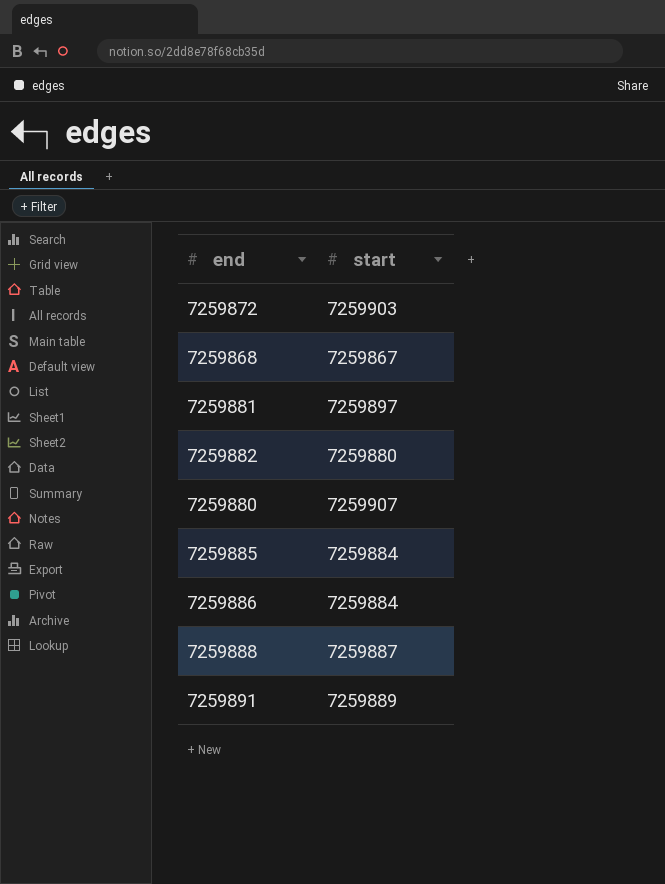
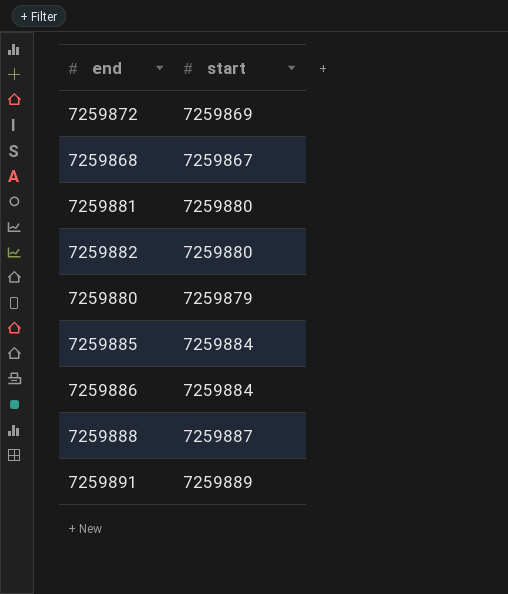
7259872 | start: 7259903 -> 7259869
7259881 | start: 7259897 -> 7259880
7259880 | start: 7259907 -> 7259879

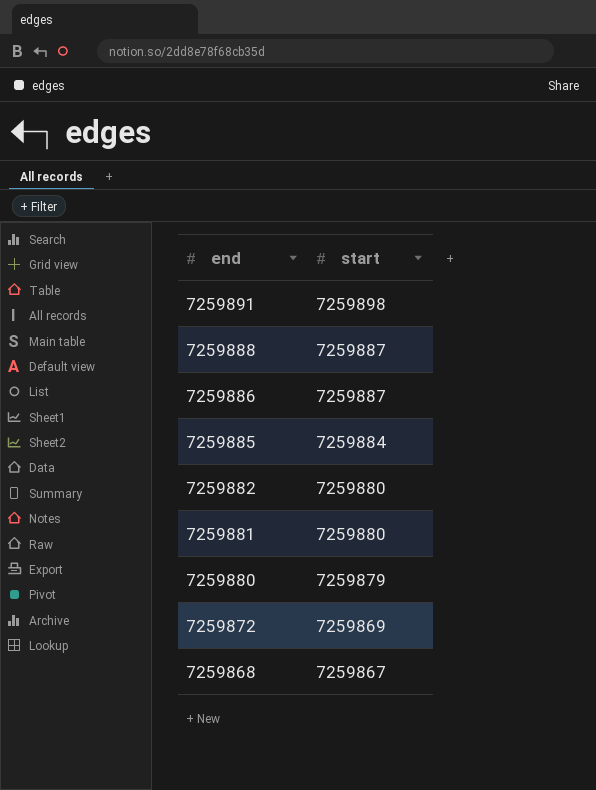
row order: none -> end descending
7259891 | start: 7259889 -> 7259898
7259886 | start: 7259884 -> 7259887

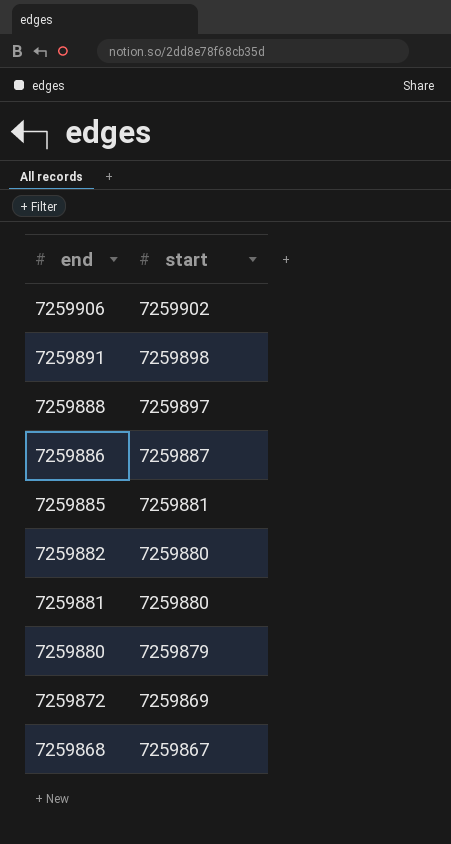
row 7259906: none -> 7259902
7259888 | start: 7259887 -> 7259897
7259885 | start: 7259884 -> 7259881

